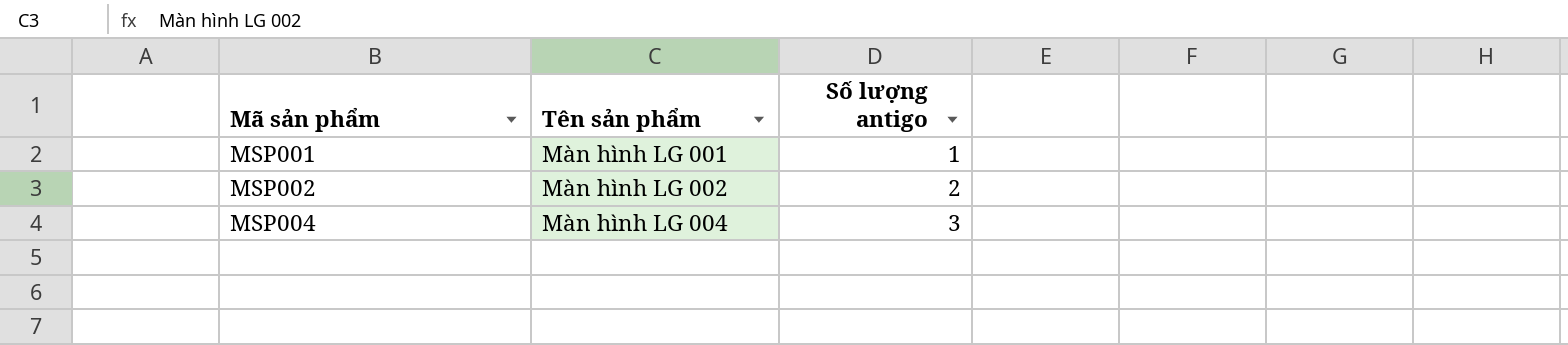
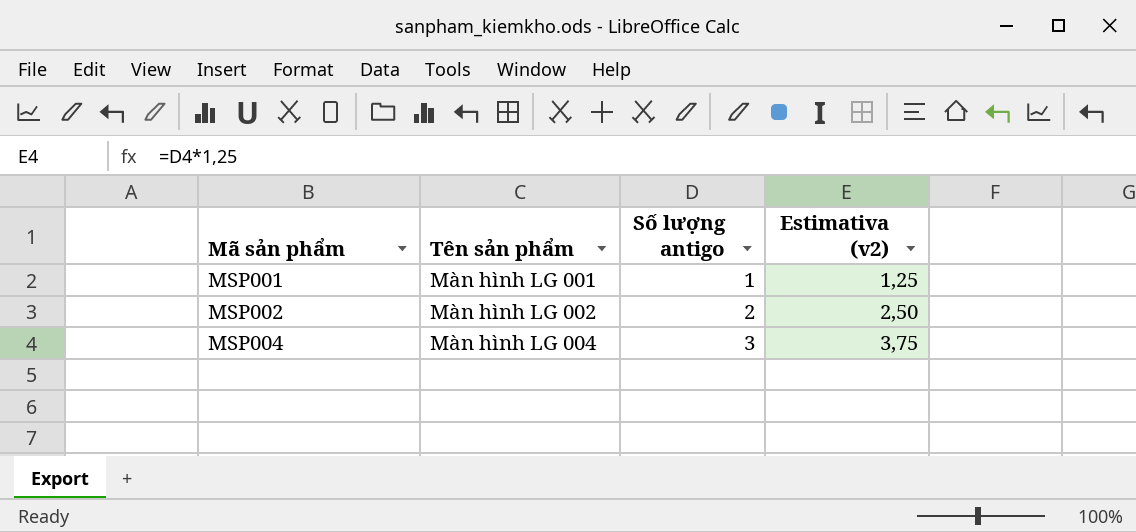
column Estimativa (v2) | formula: none -> [Số lượng antigo] * 1,25

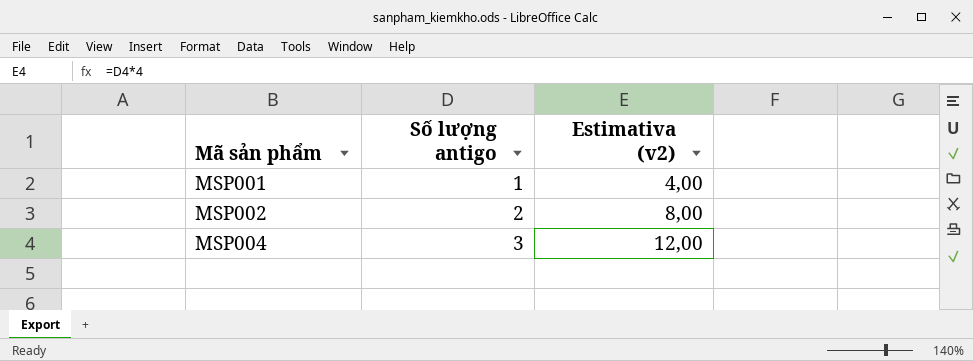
column Tên sản phẩm | position: 2 -> none
column Estimativa (v2) | formula: [Số lượng antigo] * 1,25 -> [Số lượng antigo] * 4

